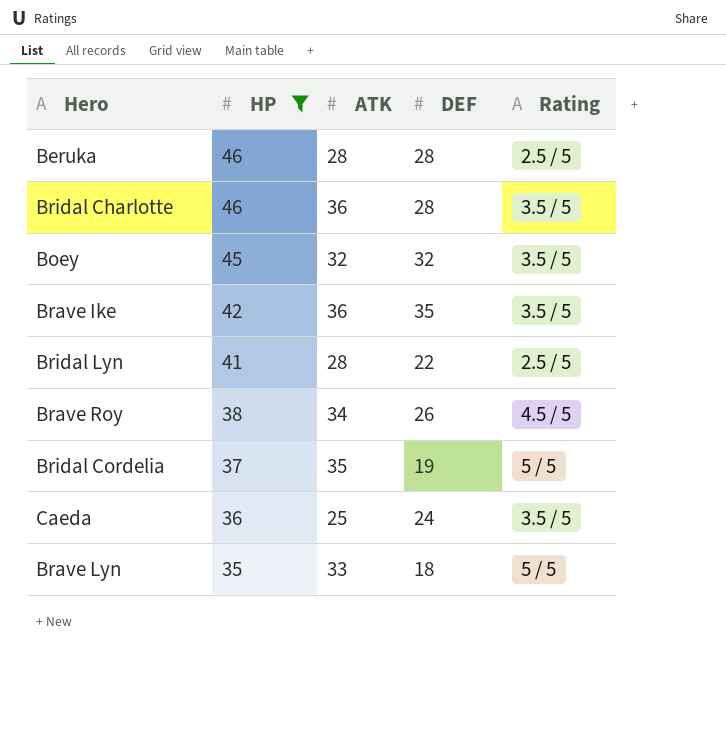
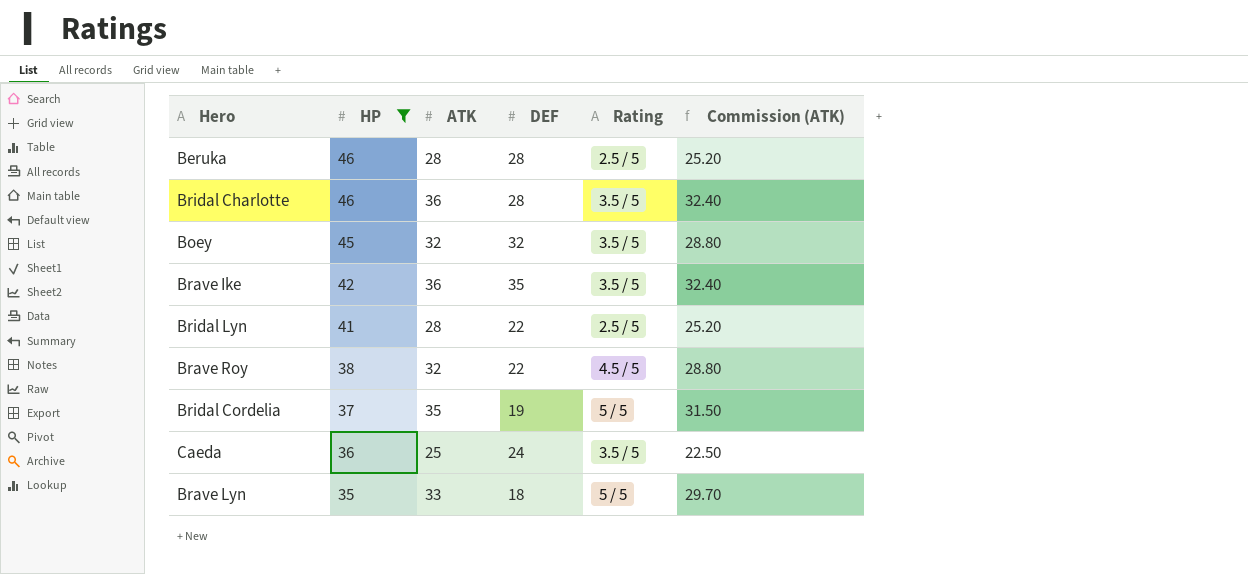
column Commission (ATK) | formula: none -> [ATK] * 0.9
Brave Roy | ATK: 34 -> 32
Brave Roy | DEF: 26 -> 22

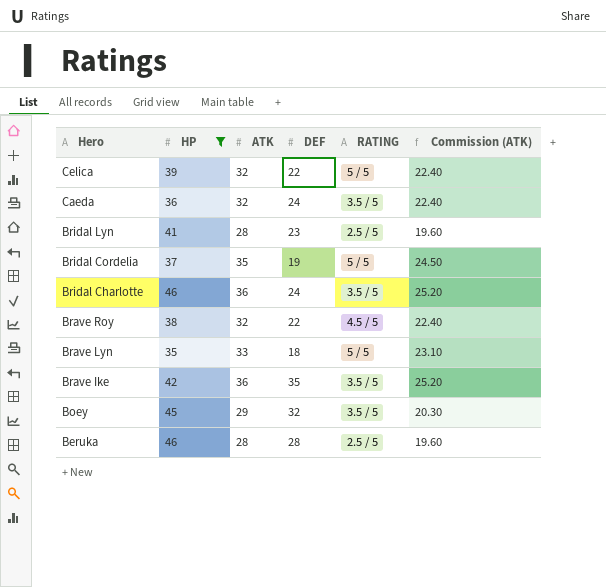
row order: HP descending -> Hero descending
column name: Rating -> RATING
column Commission (ATK) | formula: [ATK] * 0.9 -> [ATK] * 0.7
row Celica: none -> 39 | 32 | 22 | 5 / 5 | 22.40
Caeda | ATK: 25 -> 32
Bridal Lyn | DEF: 22 -> 23
Bridal Charlotte | DEF: 28 -> 24
Boey | ATK: 32 -> 29

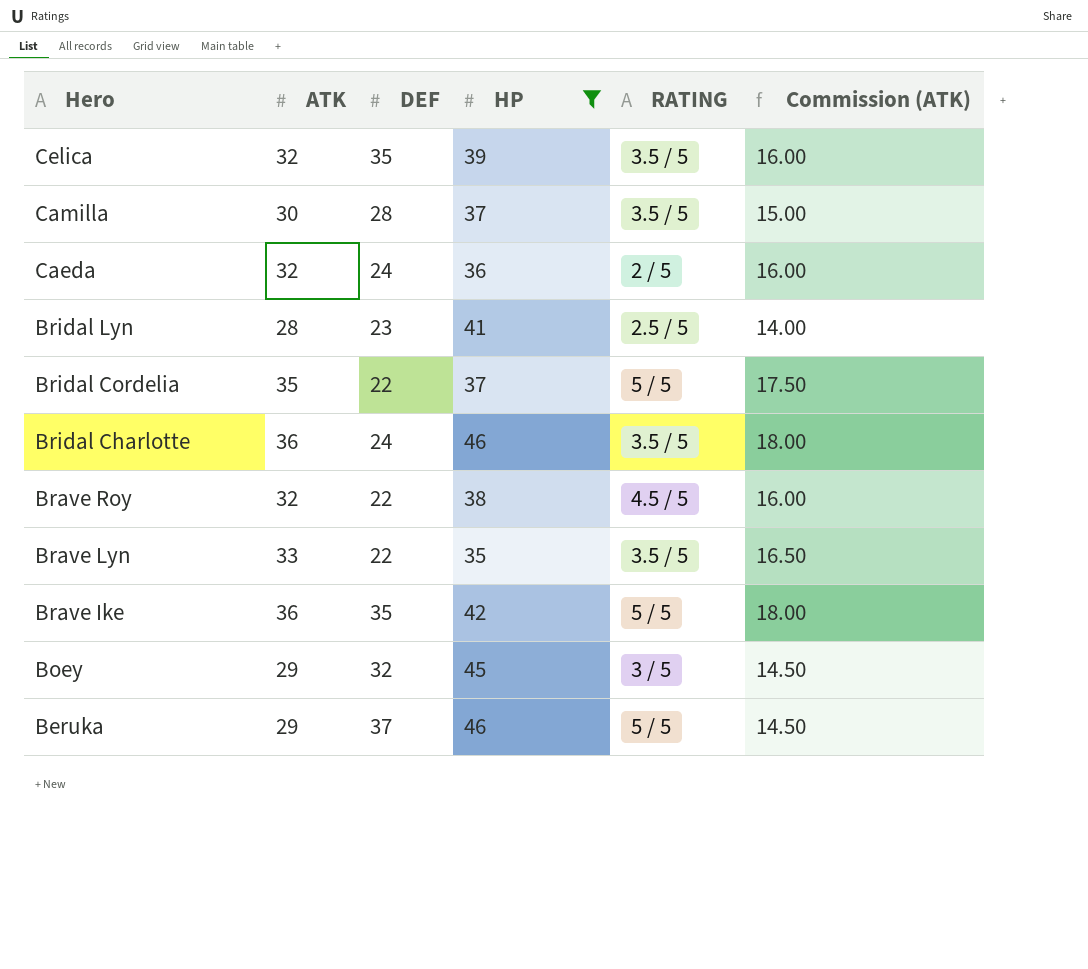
column HP | position: 2 -> 4
column Commission (ATK) | formula: [ATK] * 0.7 -> [ATK] * 0.5
Celica | DEF: 22 -> 35
Celica | RATING: 5 / 5 -> 3.5 / 5
row Camilla: none -> 30 | 28 | 37 | 3.5 / 5 | 15.00
Caeda | RATING: 3.5 / 5 -> 2 / 5
Bridal Cordelia | DEF: 19 -> 22
Brave Lyn | DEF: 18 -> 22
Brave Lyn | RATING: 5 / 5 -> 3.5 / 5
Brave Ike | RATING: 3.5 / 5 -> 5 / 5
Boey | RATING: 3.5 / 5 -> 3 / 5
Beruka | ATK: 28 -> 29
Beruka | DEF: 28 -> 37
Beruka | RATING: 2.5 / 5 -> 5 / 5

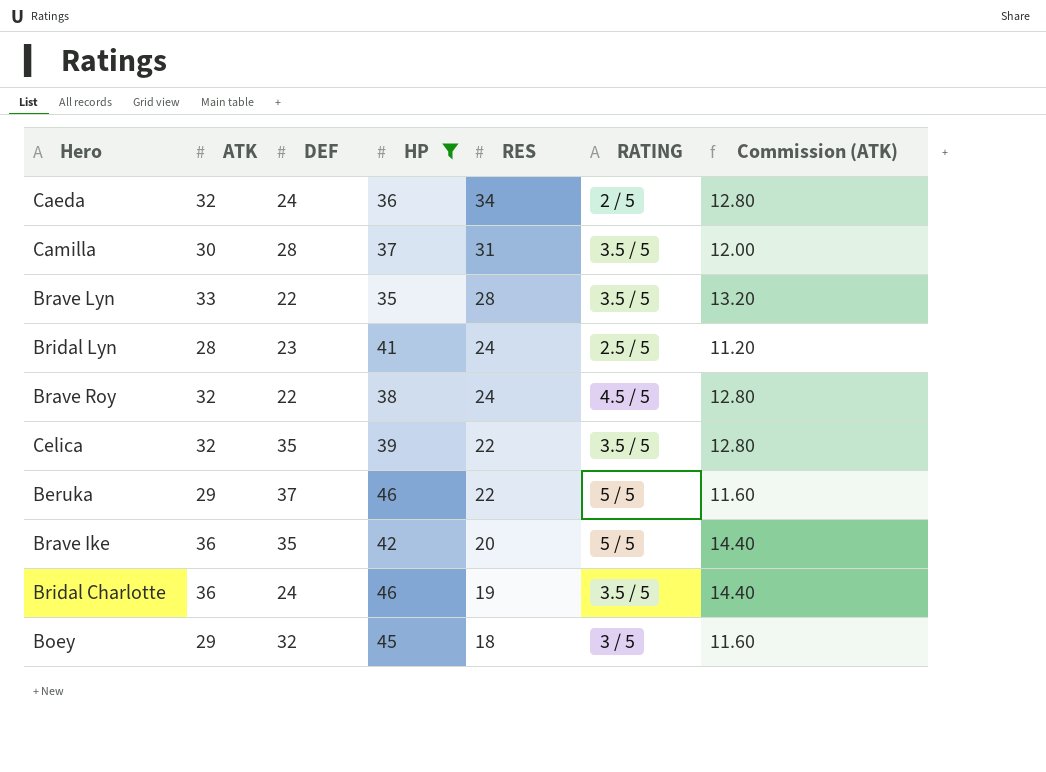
row order: Hero descending -> RES descending
column RES | position: none -> 5
column Commission (ATK) | formula: [ATK] * 0.5 -> [ATK] * 0.4
row Bridal Cordelia: 35 | 22 | 37 | 5 / 5 | 17.50 -> none

